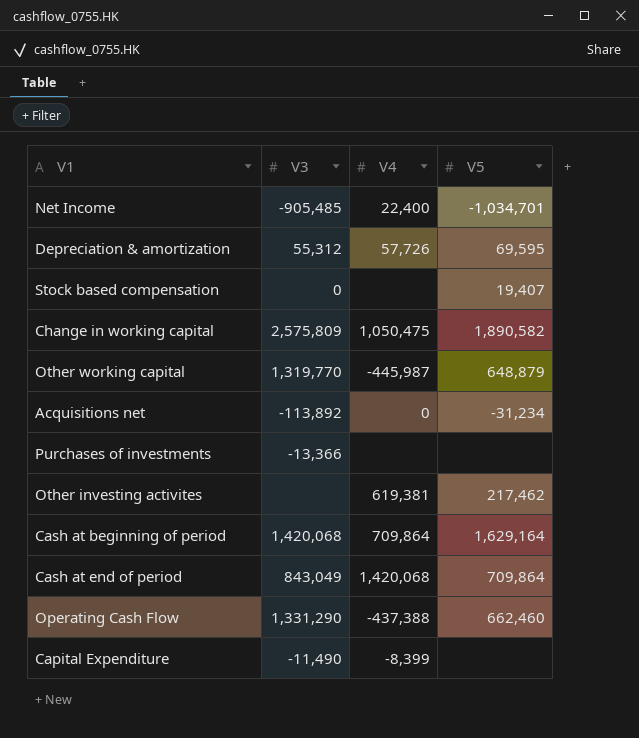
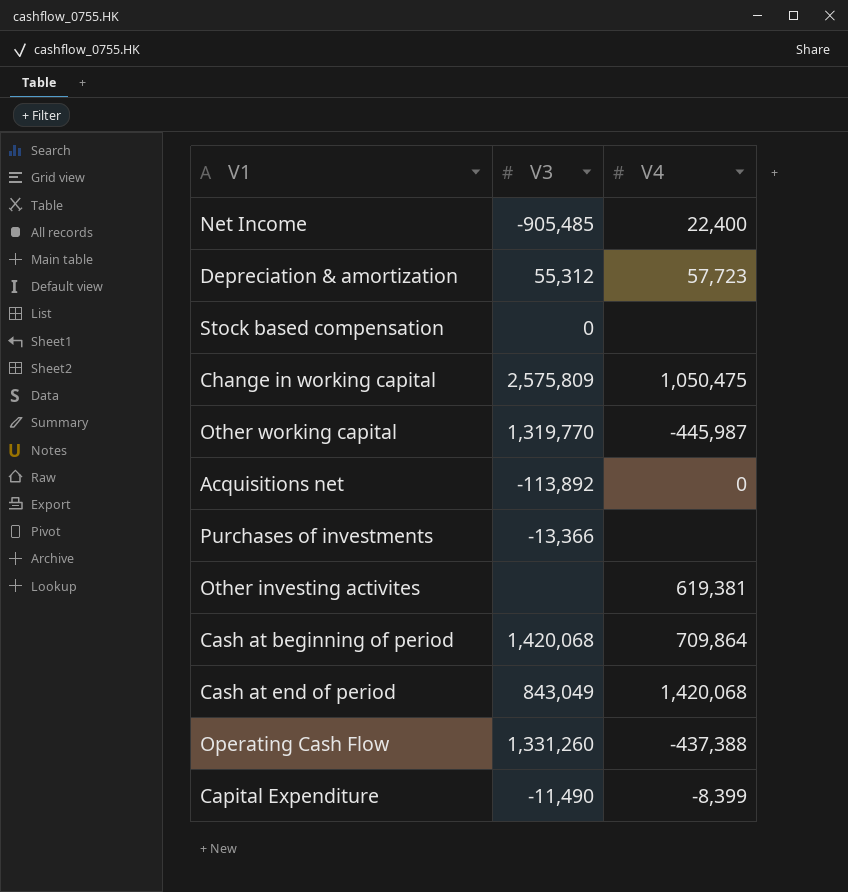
column V5 | position: 4 -> none
Depreciation & amortization | V4: 57,726 -> 57,723
Operating Cash Flow | V3: 1,331,290 -> 1,331,260

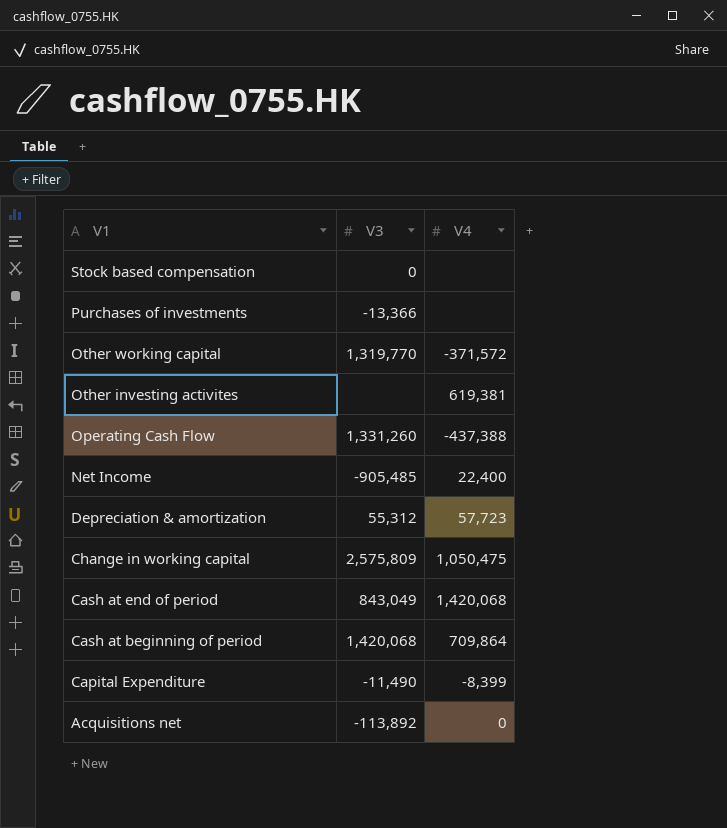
row order: none -> V1 descending
Other working capital | V4: -445,987 -> -371,572

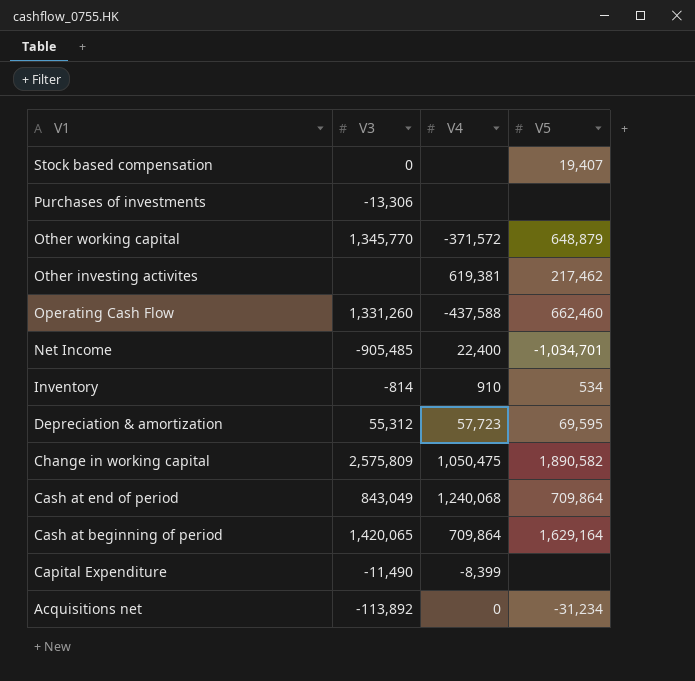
column V5 | position: none -> 4
Purchases of investments | V3: -13,366 -> -13,306
Other working capital | V3: 1,319,770 -> 1,345,770
Operating Cash Flow | V4: -437,388 -> -437,588
row Inventory: none -> -814 | 910 | 534
Cash at end of period | V4: 1,420,068 -> 1,240,068
Cash at beginning of period | V3: 1,420,068 -> 1,420,065

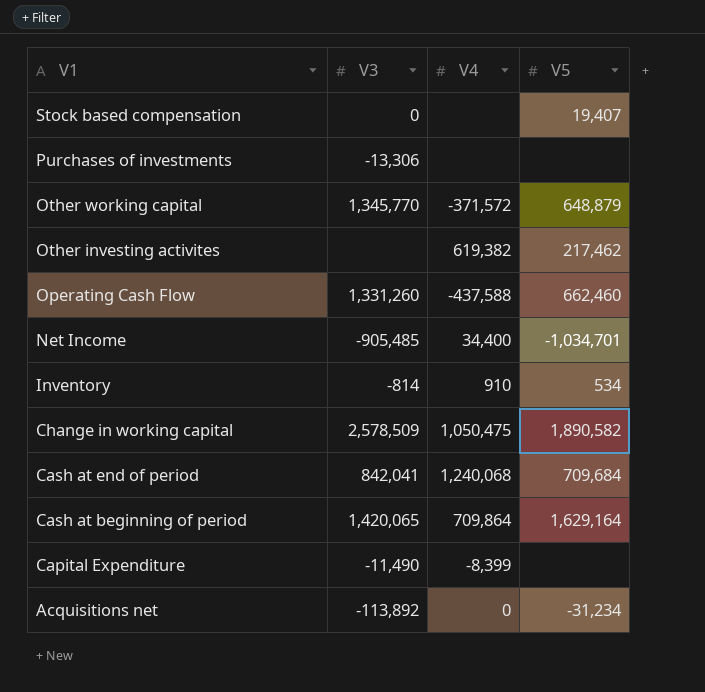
row Depreciation & amortization: 55,312 | 57,723 | 69,595 -> none
Other investing activites | V4: 619,381 -> 619,382
Net Income | V4: 22,400 -> 34,400
Change in working capital | V3: 2,575,809 -> 2,578,509
Cash at end of period | V3: 843,049 -> 842,041
Cash at end of period | V5: 709,864 -> 709,684

